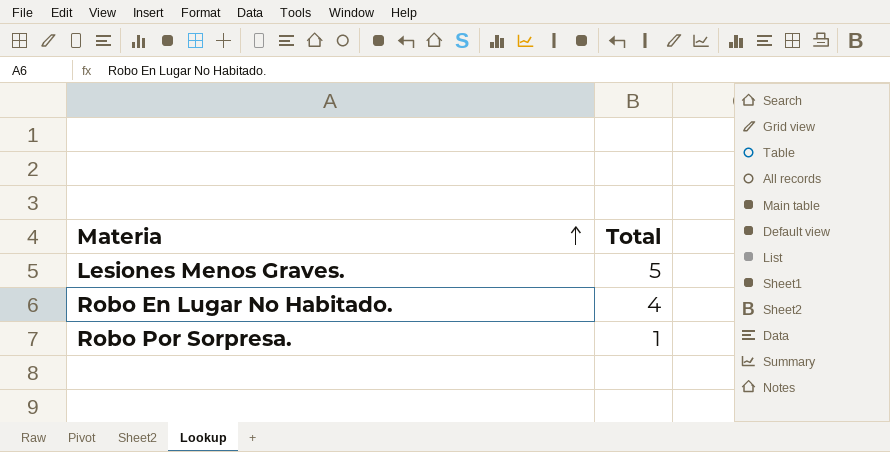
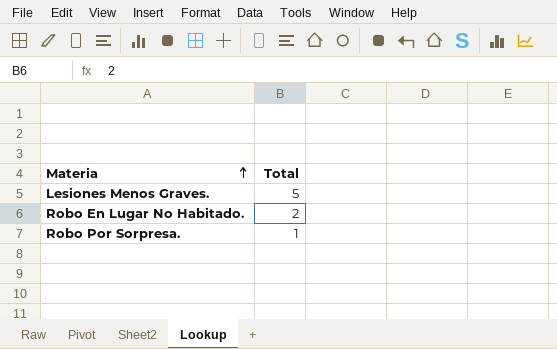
Robo En Lugar No Habitado. | Total: 4 -> 2

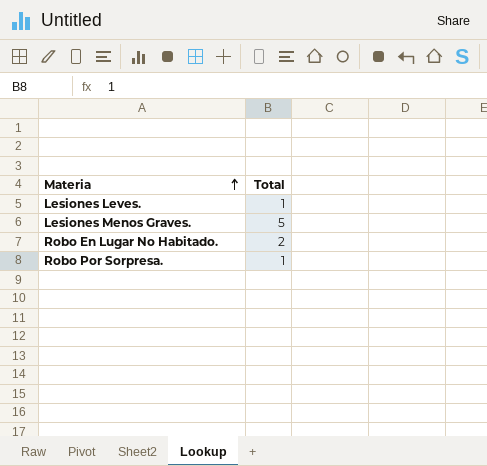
row Lesiones Leves.: none -> 1

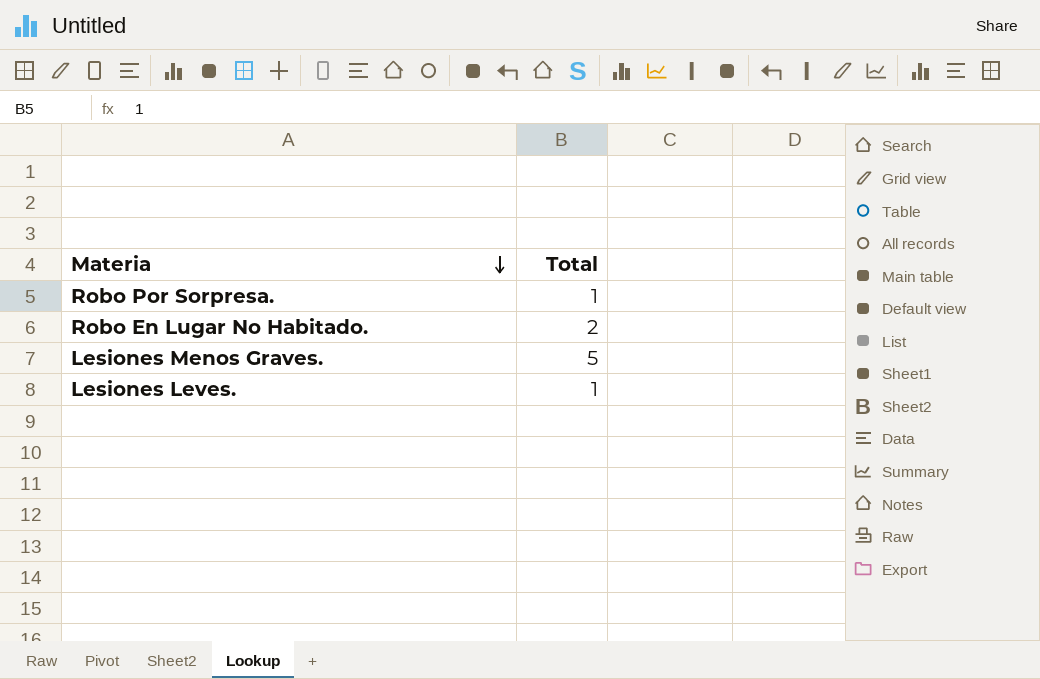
row order: Materia ascending -> Materia descending

